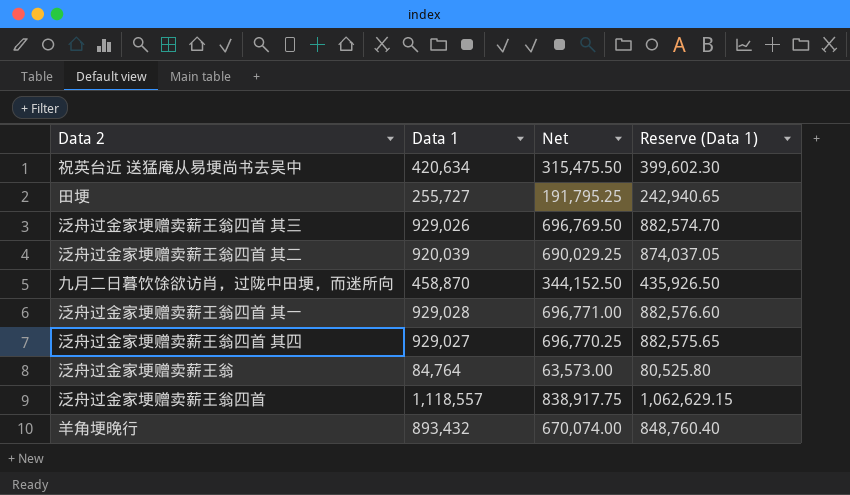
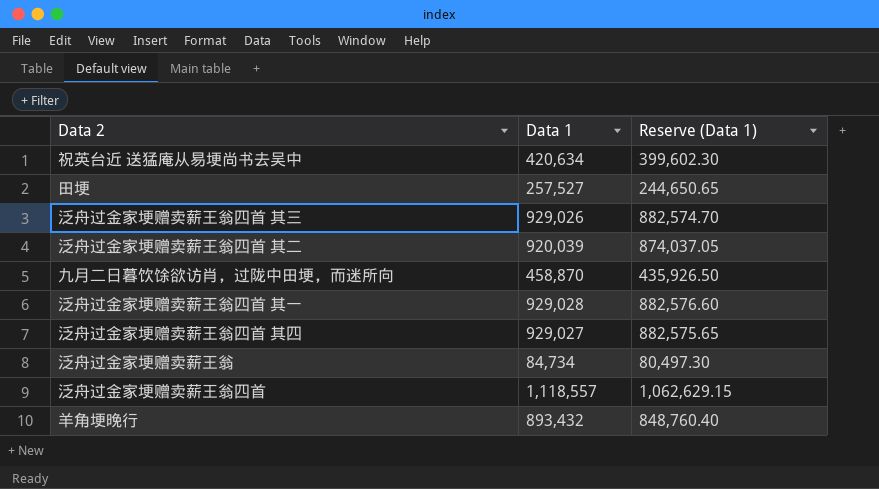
column Net | formula: [Data 1] * 0.75 -> none
田埂 | Data 1: 255,727 -> 257,527
田埂 | Reserve (Data 1): 242,940.65 -> 244,650.65
泛舟过金家埂赠卖薪王翁 | Data 1: 84,764 -> 84,734
泛舟过金家埂赠卖薪王翁 | Reserve (Data 1): 80,525.80 -> 80,497.30

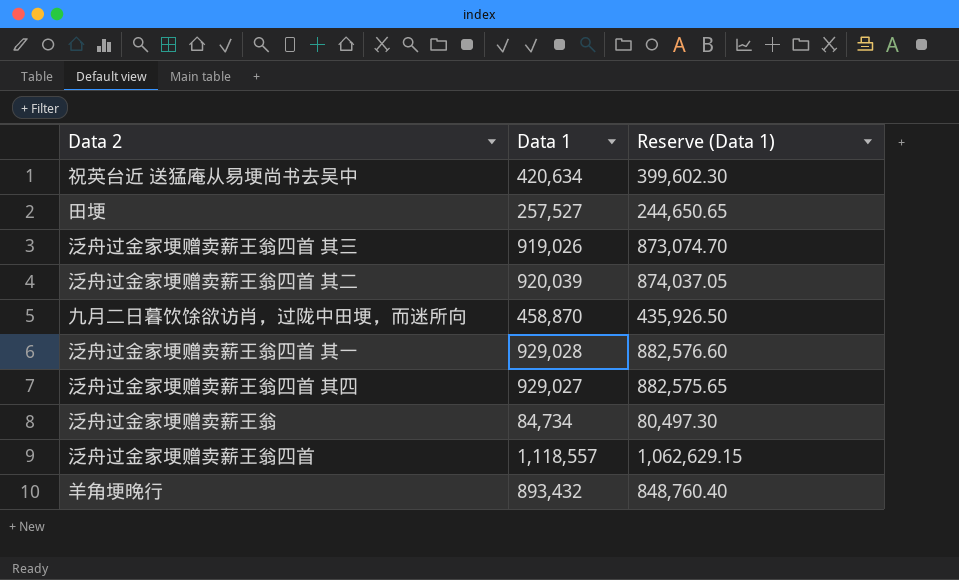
泛舟过金家埂赠卖薪王翁四首 其三 | Data 1: 929,026 -> 919,026
泛舟过金家埂赠卖薪王翁四首 其三 | Reserve (Data 1): 882,574.70 -> 873,074.70

